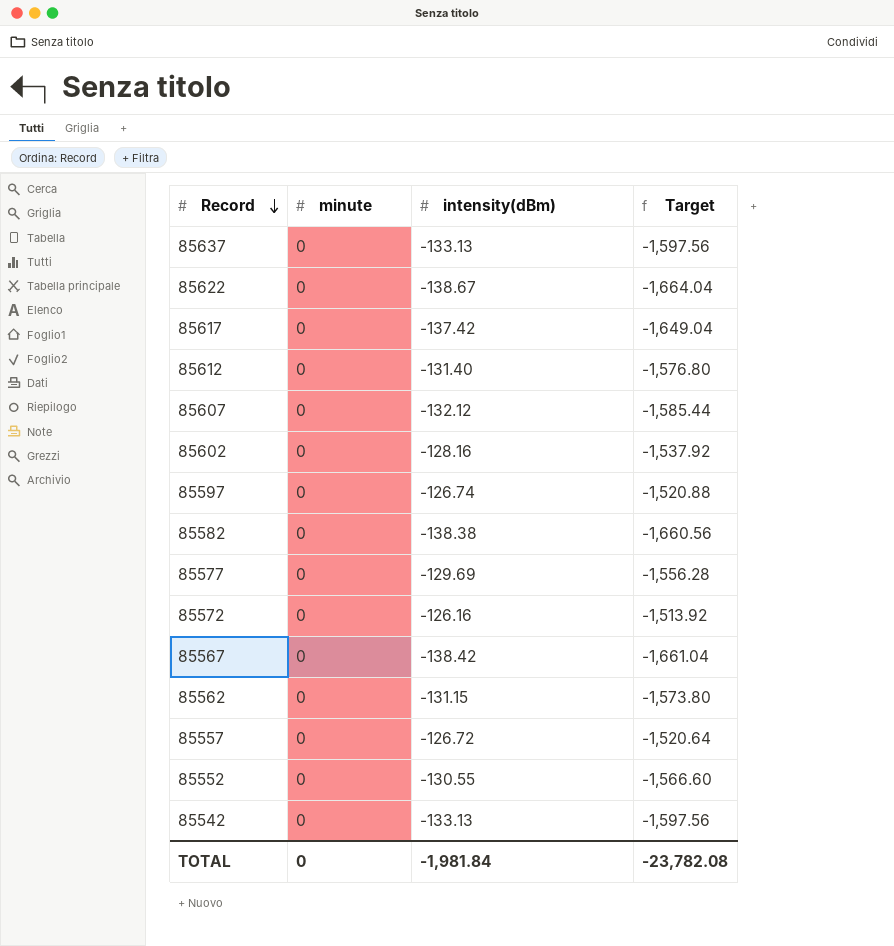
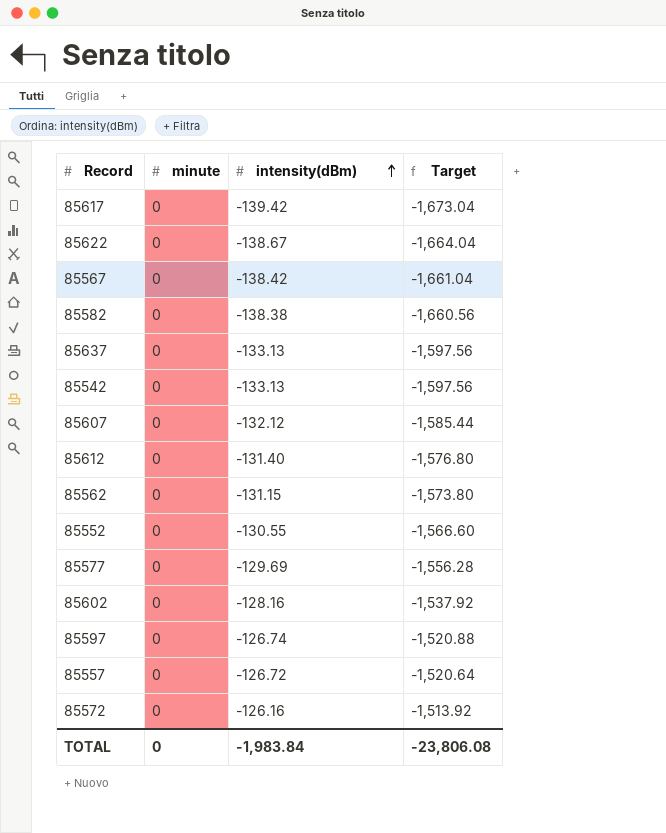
row order: Record descending -> intensity(dBm) ascending
85617 | intensity(dBm): -137.42 -> -139.42
85617 | Target: -1,649.04 -> -1,673.04
TOTAL | intensity(dBm): -1,981.84 -> -1,983.84
TOTAL | Target: -23,782.08 -> -23,806.08

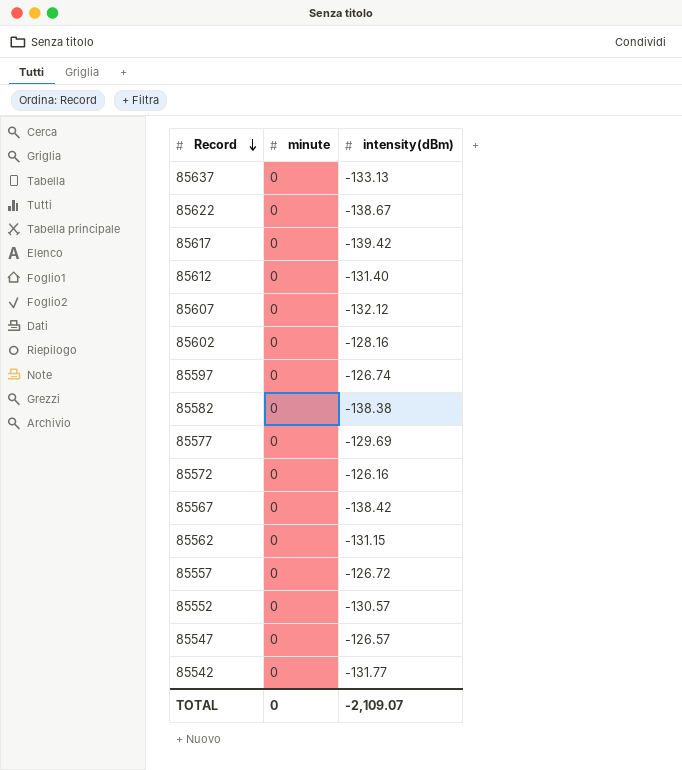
row order: intensity(dBm) ascending -> Record descending
column Target | formula: [intensity(dBm)] * 12 -> none
85552 | intensity(dBm): -130.55 -> -130.57
row 85547: none -> 0 | -126.57
85542 | intensity(dBm): -133.13 -> -131.77
TOTAL | intensity(dBm): -1,983.84 -> -2,109.07

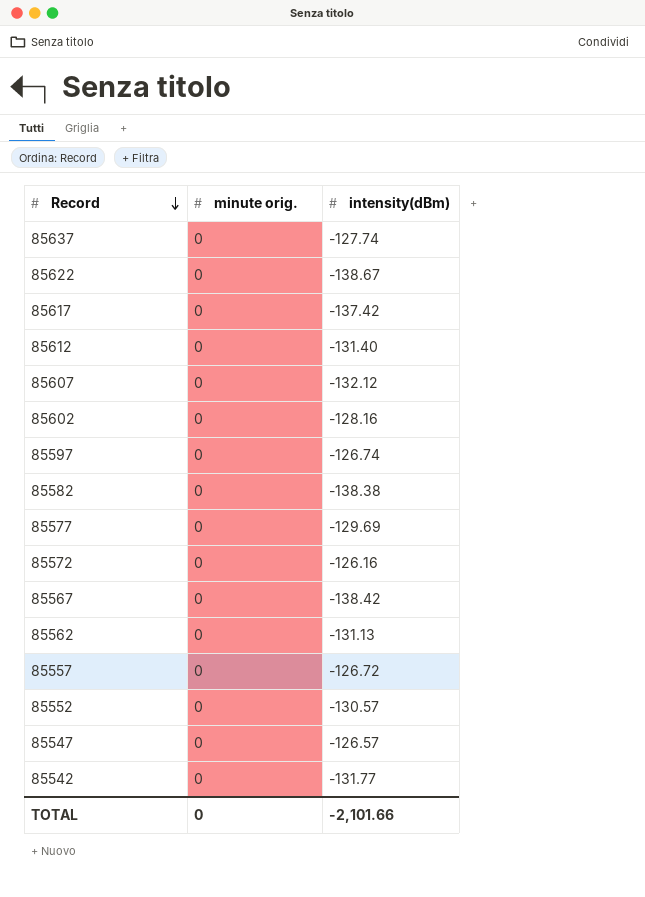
column name: minute -> minute orig.
85637 | intensity(dBm): -133.13 -> -127.74
85617 | intensity(dBm): -139.42 -> -137.42
85562 | intensity(dBm): -131.15 -> -131.13
TOTAL | intensity(dBm): -2,109.07 -> -2,101.66

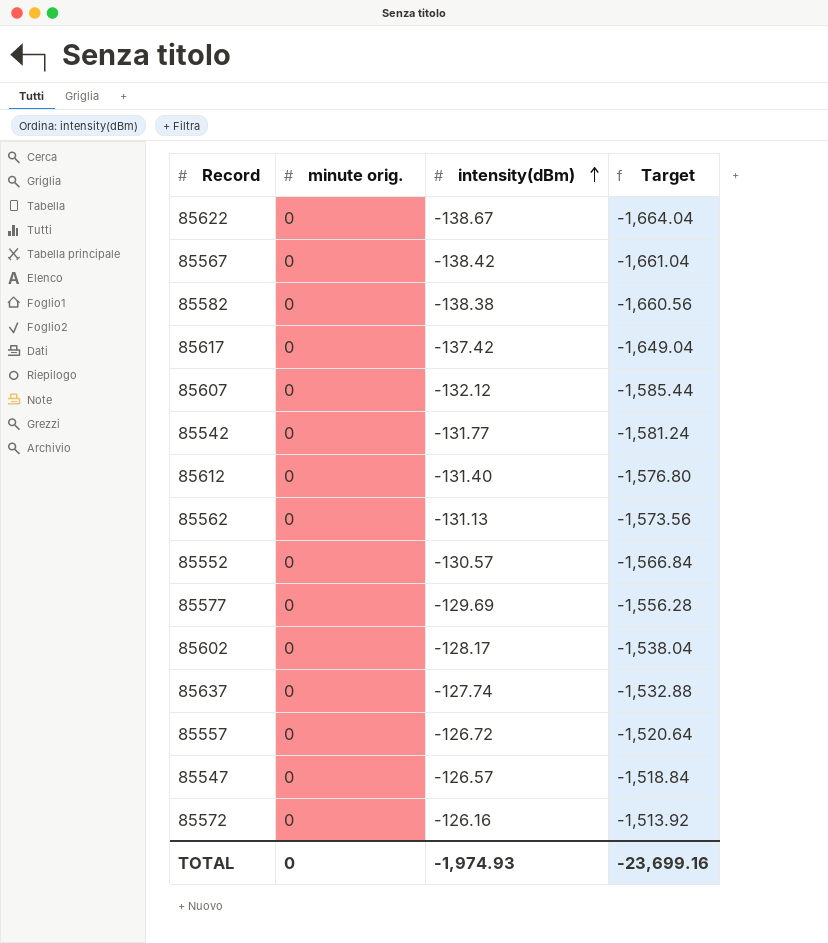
row order: Record descending -> intensity(dBm) ascending
column Target | formula: none -> [intensity(dBm)] * 12
row 85597: 0 | -126.74 -> none
85602 | intensity(dBm): -128.16 -> -128.17
TOTAL | intensity(dBm): -2,101.66 -> -1,974.93

